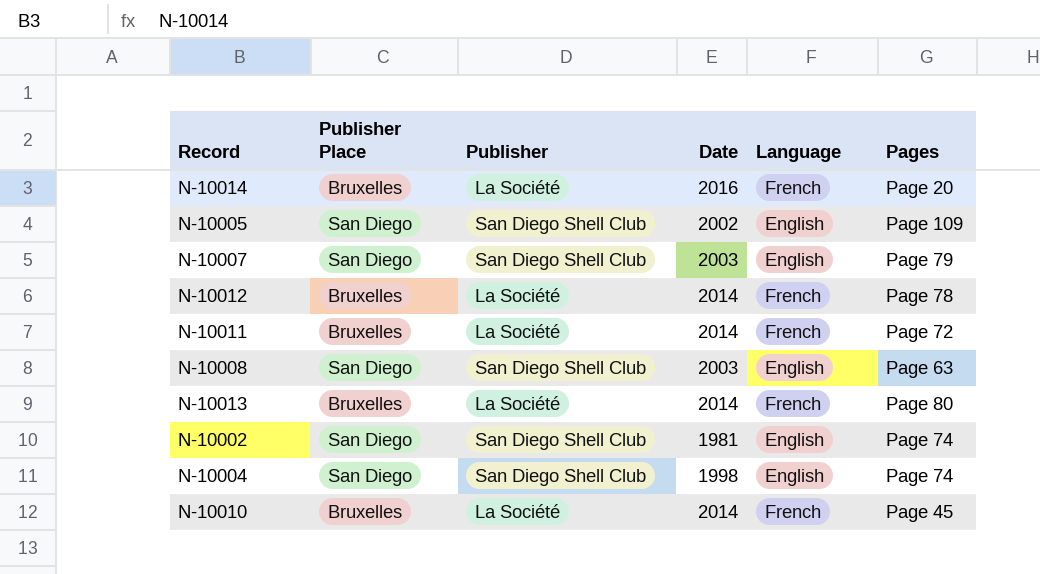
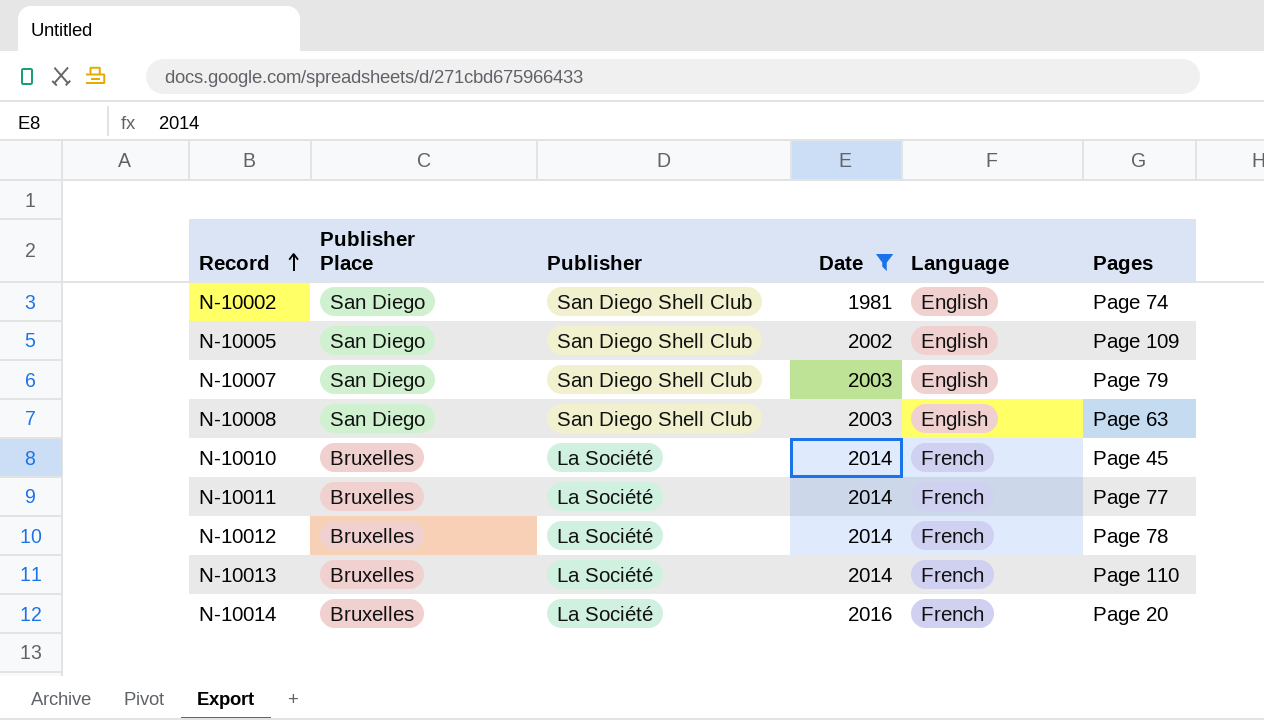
filter: none -> Date != 1998
row order: none -> Record ascending
N-10011 | Pages: Page 72 -> Page 77
N-10013 | Pages: Page 80 -> Page 110

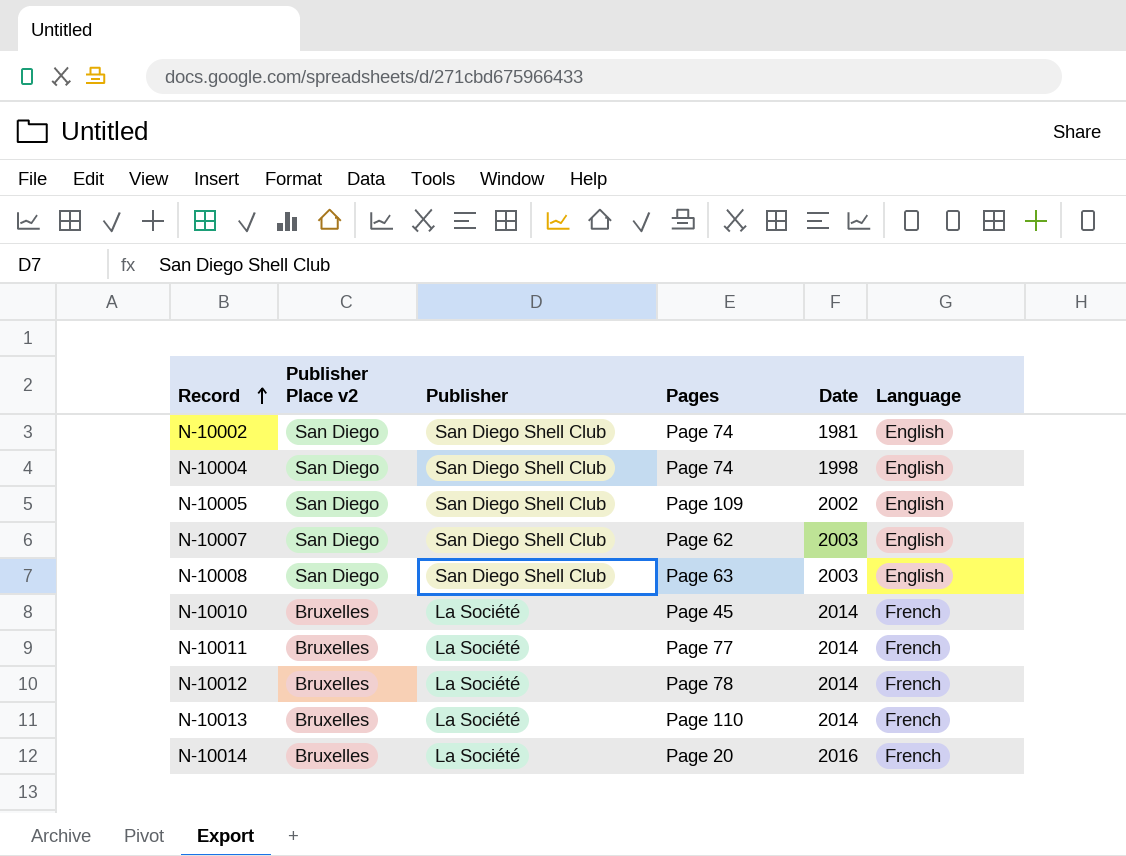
filter: Date != 1998 -> none
column name: Publisher Place -> Publisher Place v2
column Pages | position: 6 -> 4
N-10007 | Pages: Page 79 -> Page 62

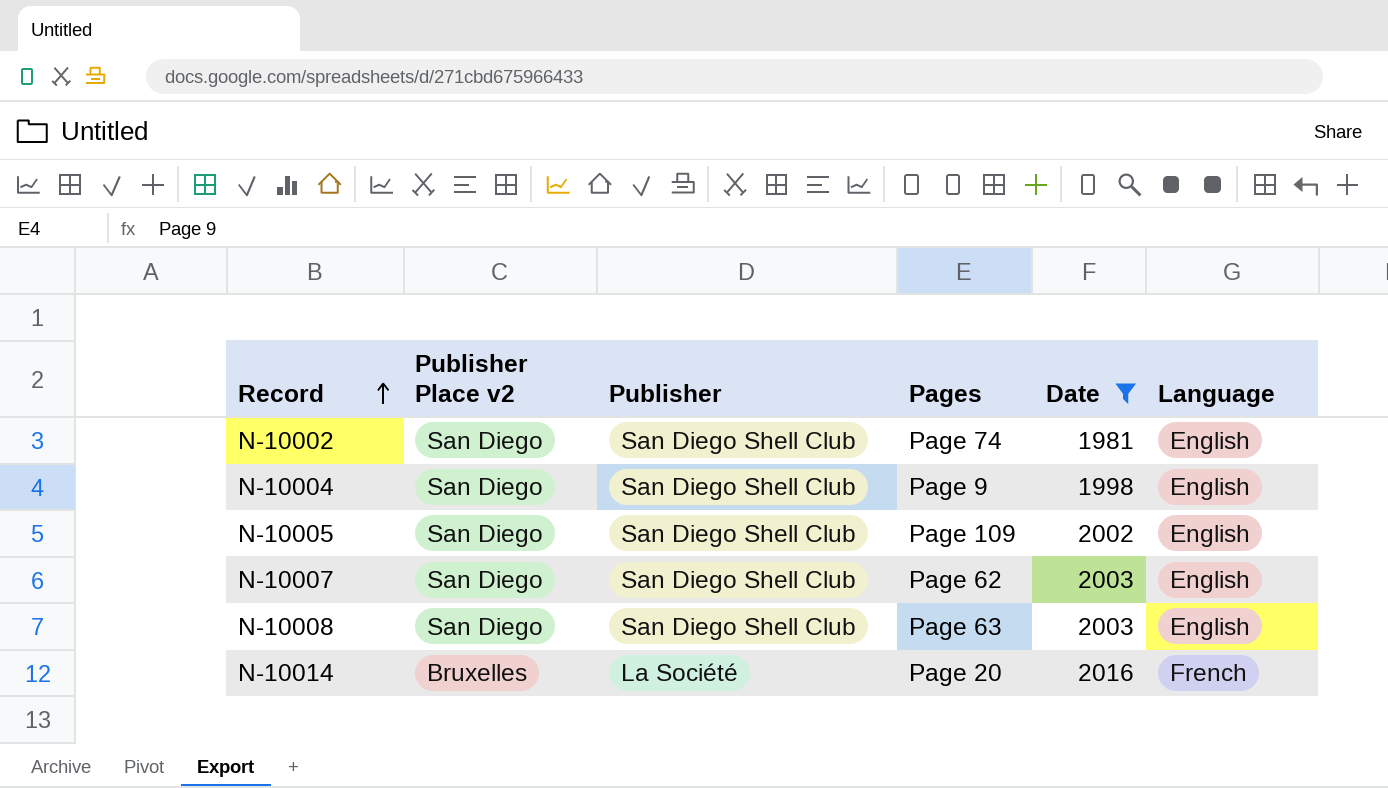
filter: none -> Date != 2014
N-10004 | Pages: Page 74 -> Page 9

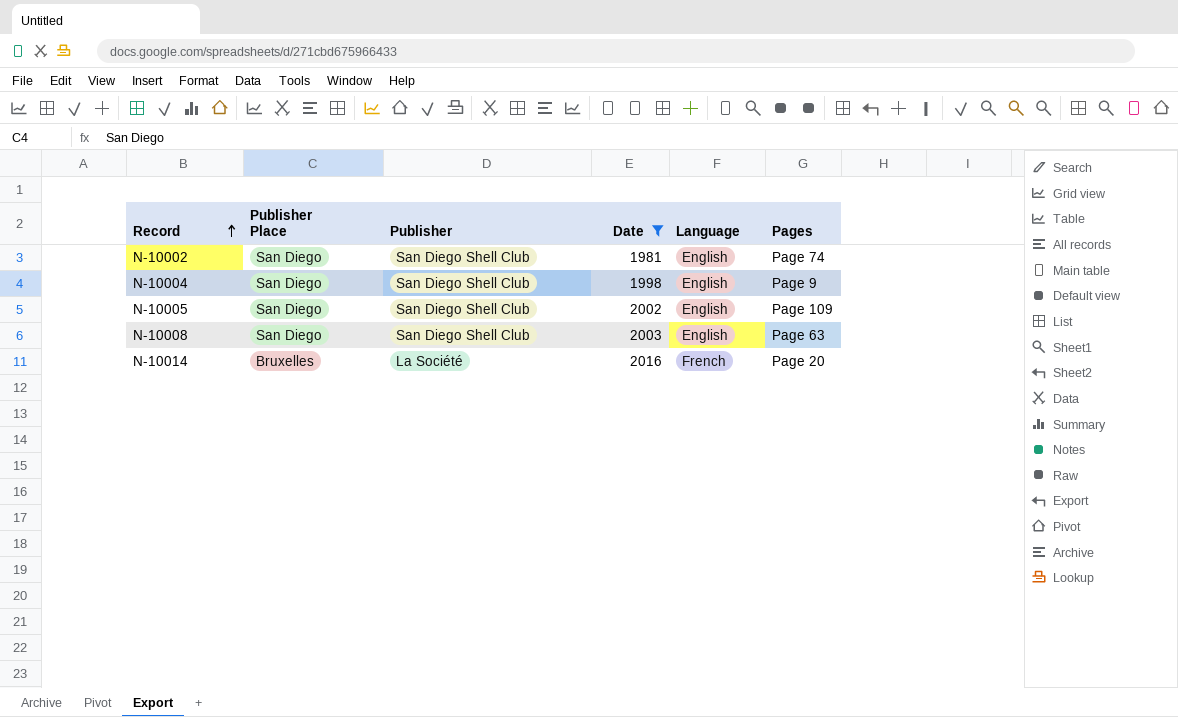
column name: Publisher Place v2 -> Publisher Place
column Pages | position: 4 -> 6
row N-10007: San Diego | San Diego Shell Club | Page 62 | 2003 | English -> none

